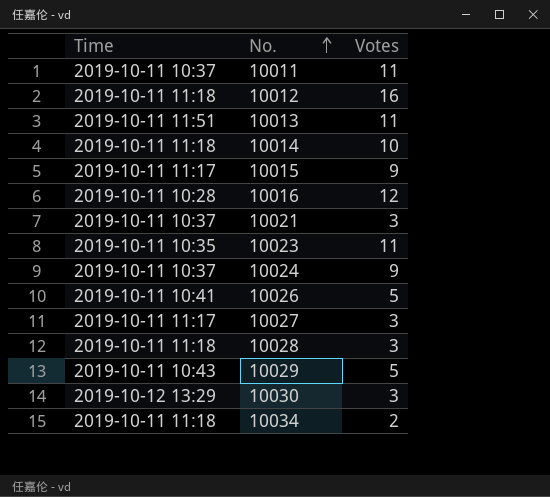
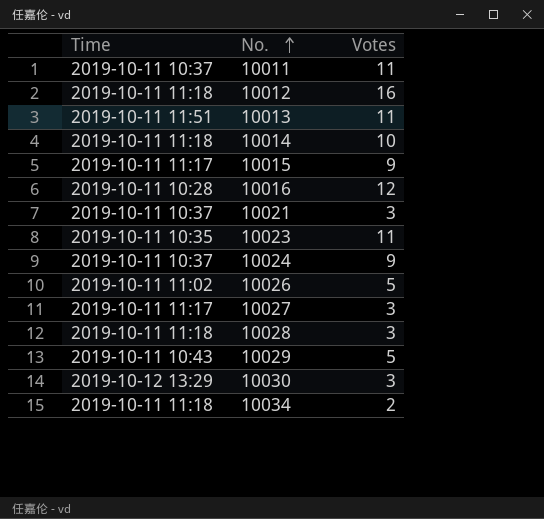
10026 | Time: 2019-10-11 10:41 -> 2019-10-11 11:02

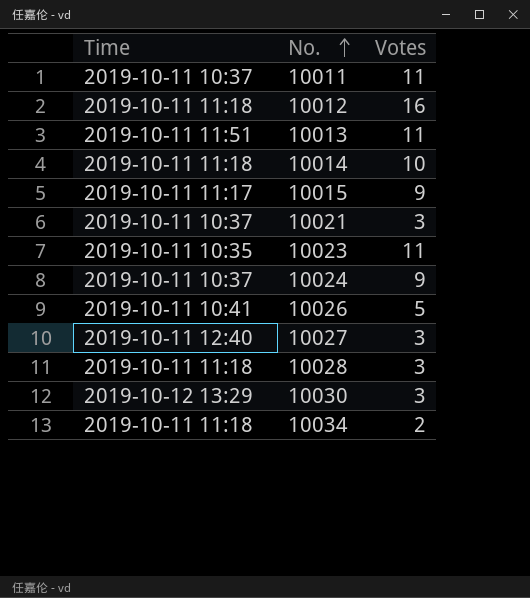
row 10016: 2019-10-11 10:28 | 12 -> none
row 10029: 2019-10-11 10:43 | 5 -> none
10026 | Time: 2019-10-11 11:02 -> 2019-10-11 10:41
10027 | Time: 2019-10-11 11:17 -> 2019-10-11 12:40

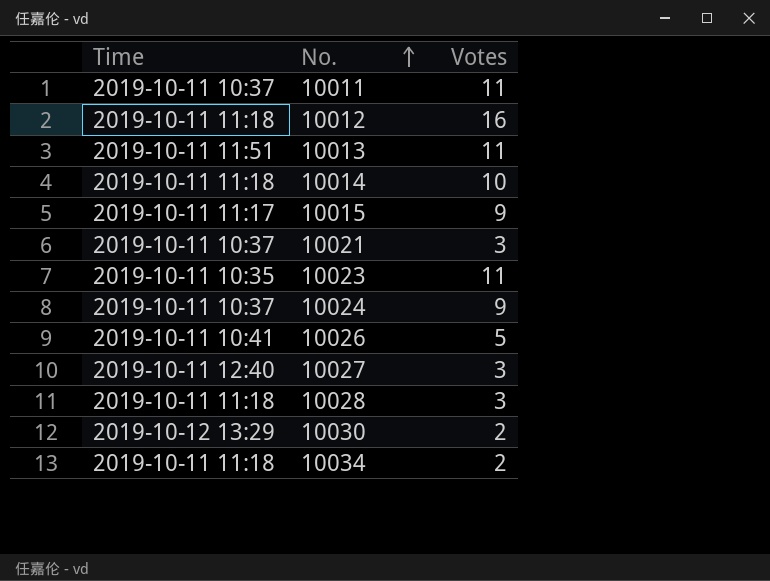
10030 | Votes: 3 -> 2

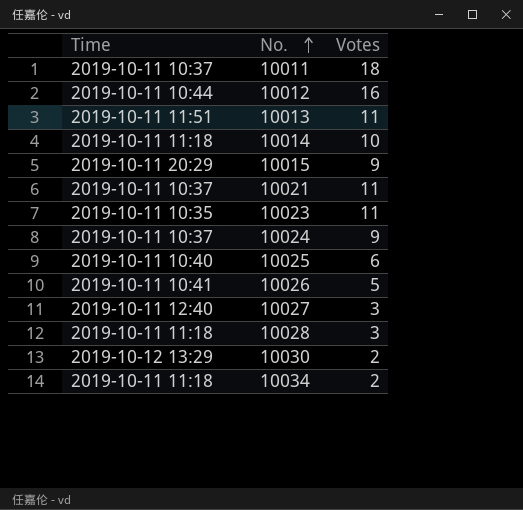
10011 | Votes: 11 -> 18
10012 | Time: 2019-10-11 11:18 -> 2019-10-11 10:44
10015 | Time: 2019-10-11 11:17 -> 2019-10-11 20:29
10021 | Votes: 3 -> 11
row 10025: none -> 2019-10-11 10:40 | 6

